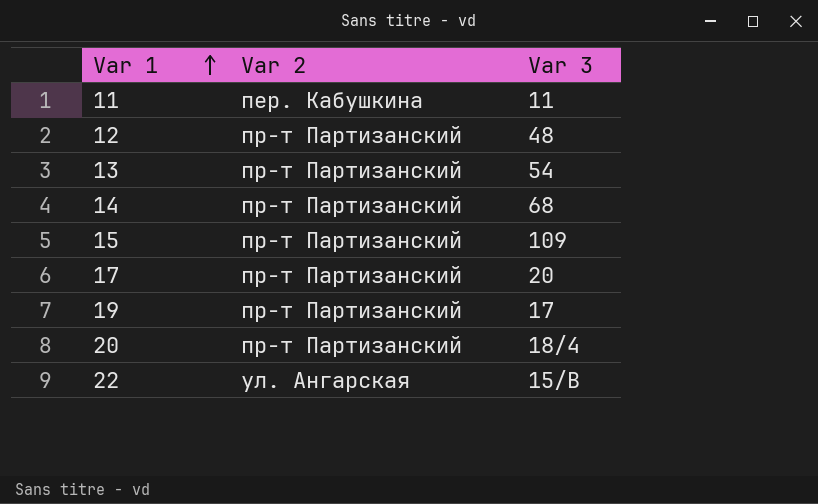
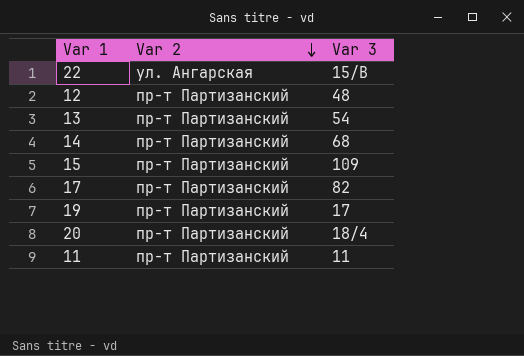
row order: Var 1 ascending -> Var 2 descending
17 | Var 3: 20 -> 82
11 | Var 2: пер. Кабушкина -> пр-т Партизанский

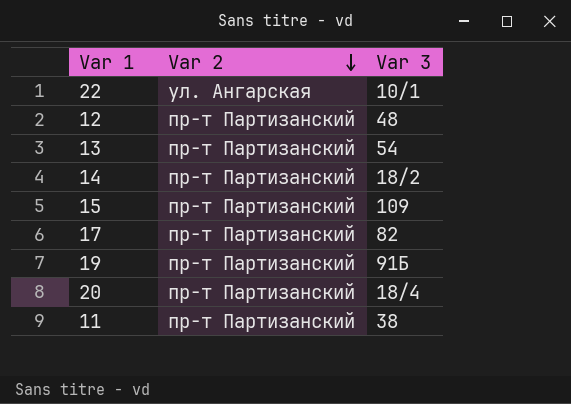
22 | Var 3: 15/В -> 10/1
14 | Var 3: 68 -> 18/2
19 | Var 3: 17 -> 91Б
11 | Var 3: 11 -> 38

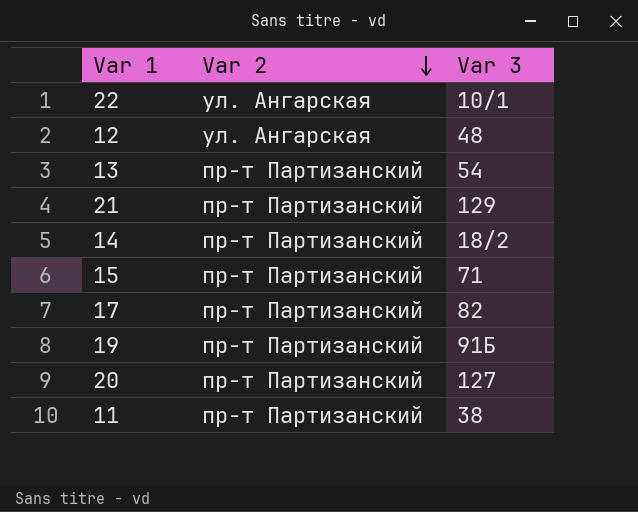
12 | Var 2: пр-т Партизанский -> ул. Ангарская
row 21: none -> пр-т Партизанский | 129
15 | Var 3: 109 -> 71
20 | Var 3: 18/4 -> 127

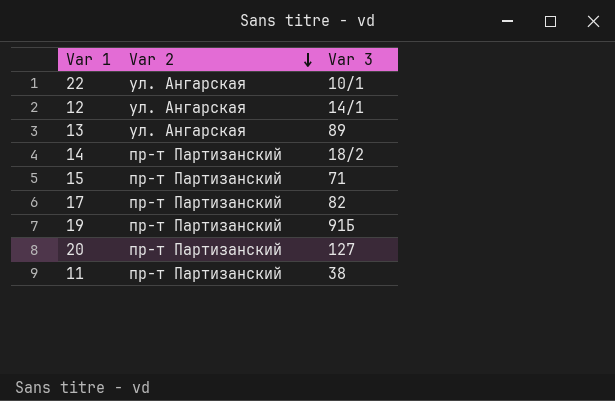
row 21: пр-т Партизанский | 129 -> none
12 | Var 3: 48 -> 14/1
13 | Var 2: пр-т Партизанский -> ул. Ангарская
13 | Var 3: 54 -> 89

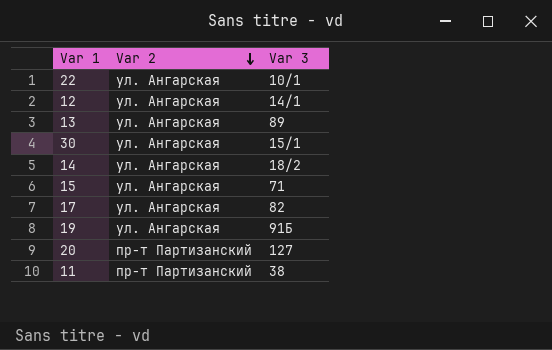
row 30: none -> ул. Ангарская | 15/1
14 | Var 2: пр-т Партизанский -> ул. Ангарская
15 | Var 2: пр-т Партизанский -> ул. Ангарская
17 | Var 2: пр-т Партизанский -> ул. Ангарская
19 | Var 2: пр-т Партизанский -> ул. Ангарская

